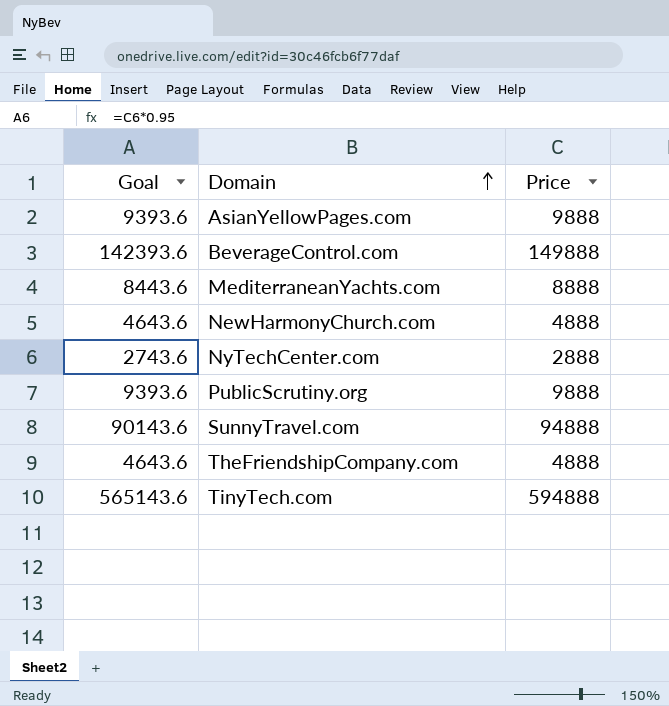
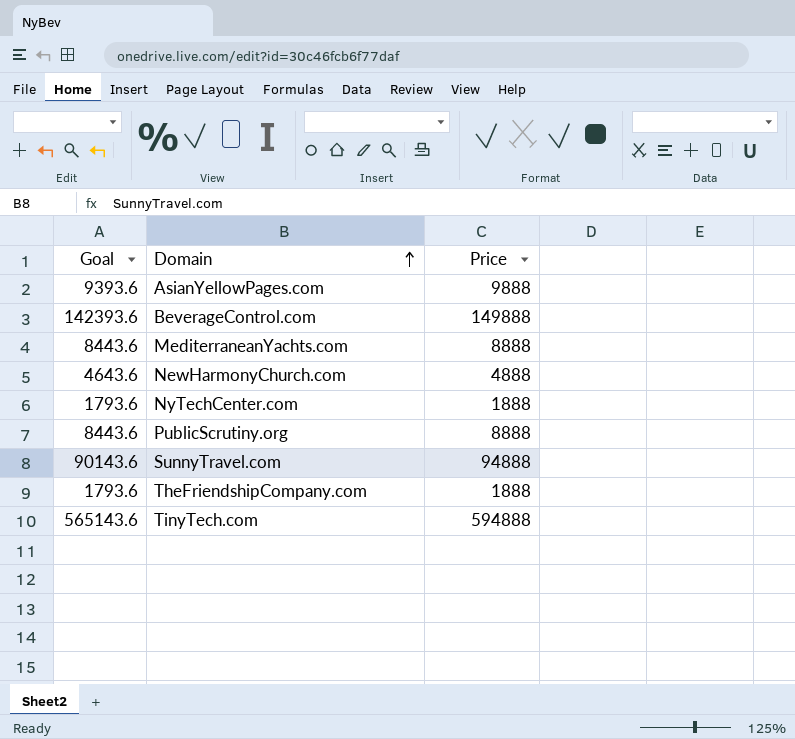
NyTechCenter.com | Goal: 2743.6 -> 1793.6
NyTechCenter.com | Price: 2888 -> 1888
PublicScrutiny.org | Goal: 9393.6 -> 8443.6
PublicScrutiny.org | Price: 9888 -> 8888
TheFriendshipCompany.com | Goal: 4643.6 -> 1793.6
TheFriendshipCompany.com | Price: 4888 -> 1888

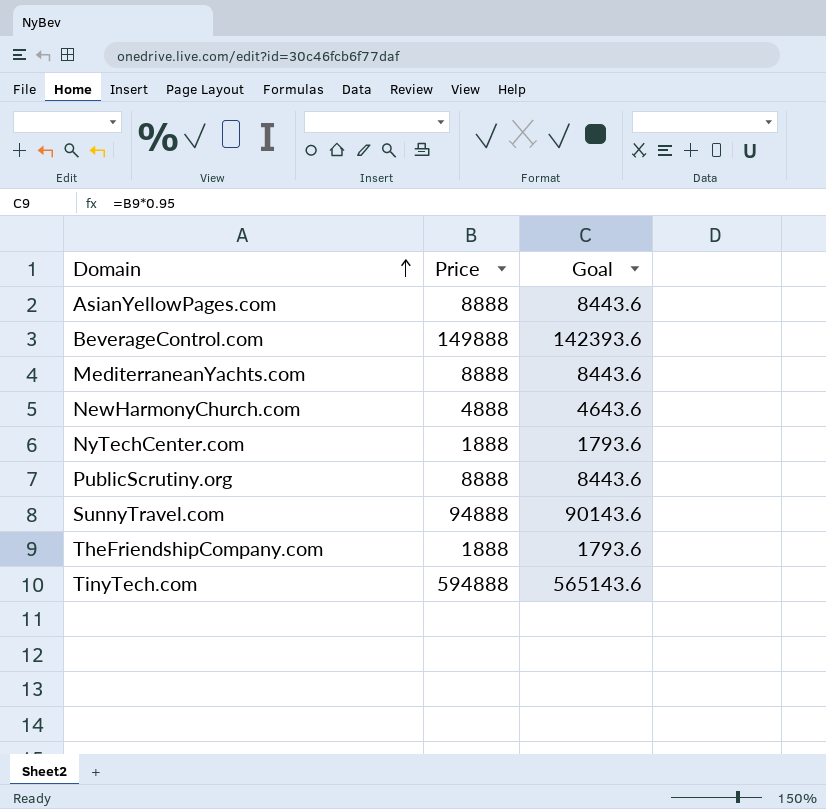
column Goal | position: 1 -> 3
AsianYellowPages.com | Price: 9888 -> 8888
AsianYellowPages.com | Goal: 9393.6 -> 8443.6

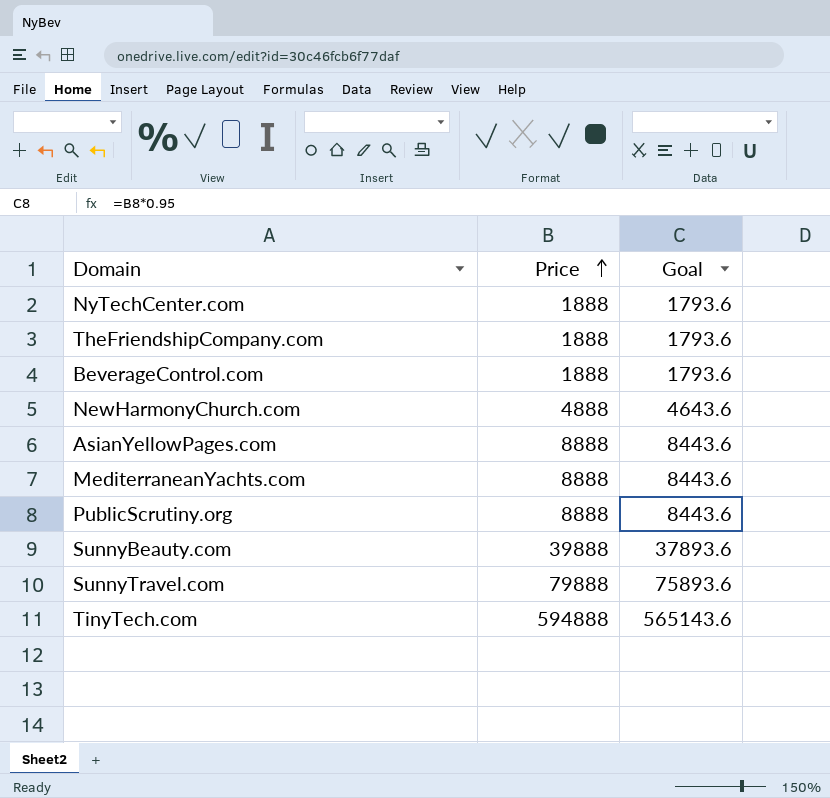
row order: Domain ascending -> Price ascending
BeverageControl.com | Price: 149888 -> 1888
BeverageControl.com | Goal: 142393.6 -> 1793.6
row SunnyBeauty.com: none -> 39888 | 37893.6
SunnyTravel.com | Price: 94888 -> 79888
SunnyTravel.com | Goal: 90143.6 -> 75893.6

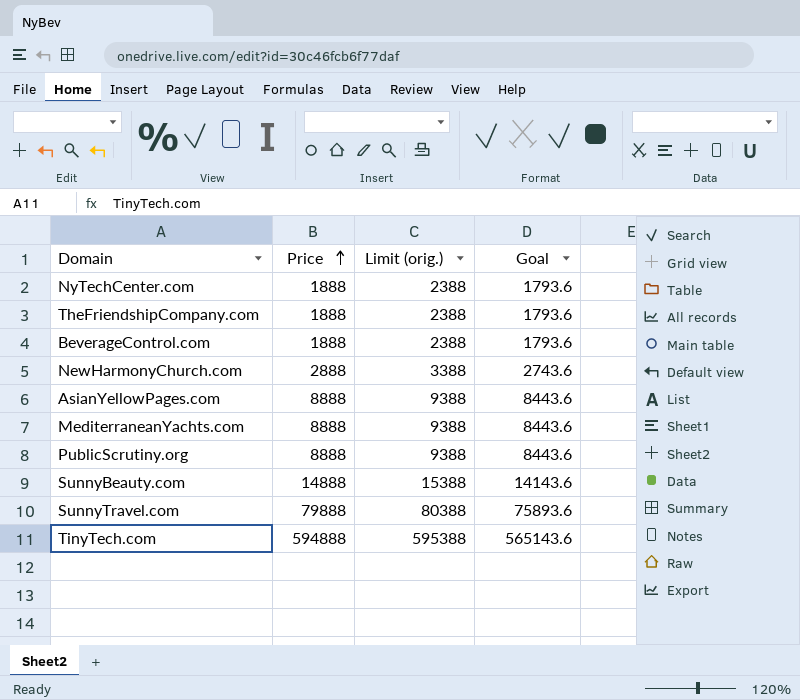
column Limit (orig.) | formula: none -> [Price] + 500
NewHarmonyChurch.com | Price: 4888 -> 2888
NewHarmonyChurch.com | Goal: 4643.6 -> 2743.6
SunnyBeauty.com | Price: 39888 -> 14888
SunnyBeauty.com | Goal: 37893.6 -> 14143.6

